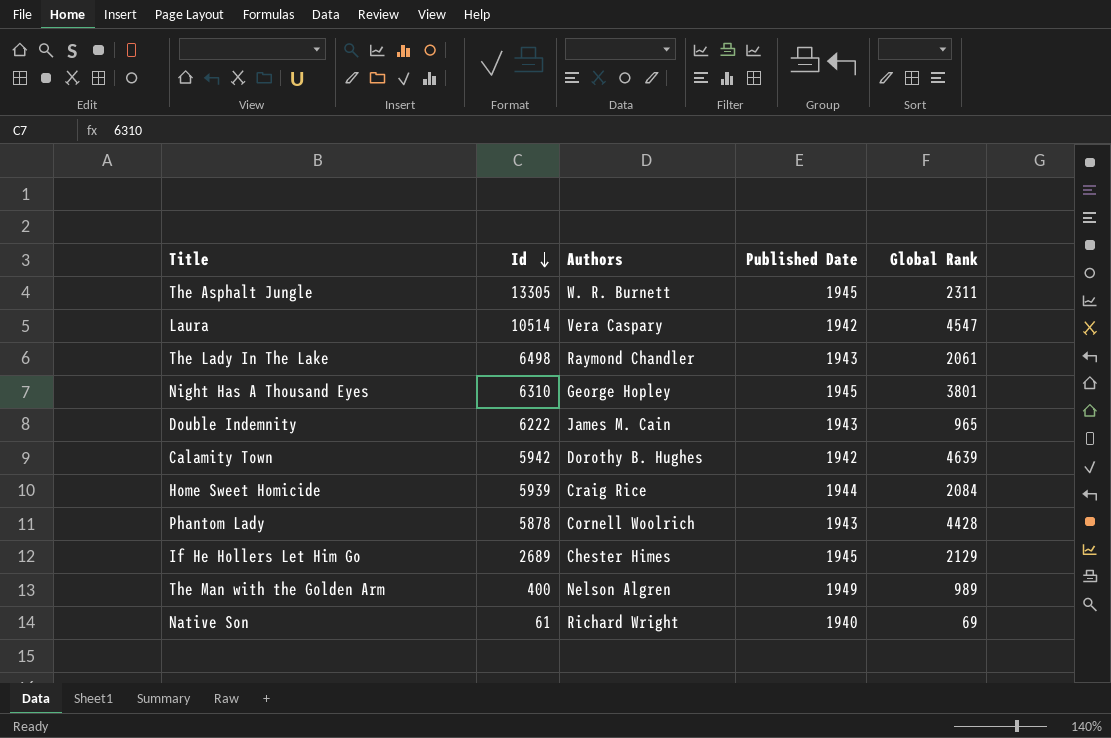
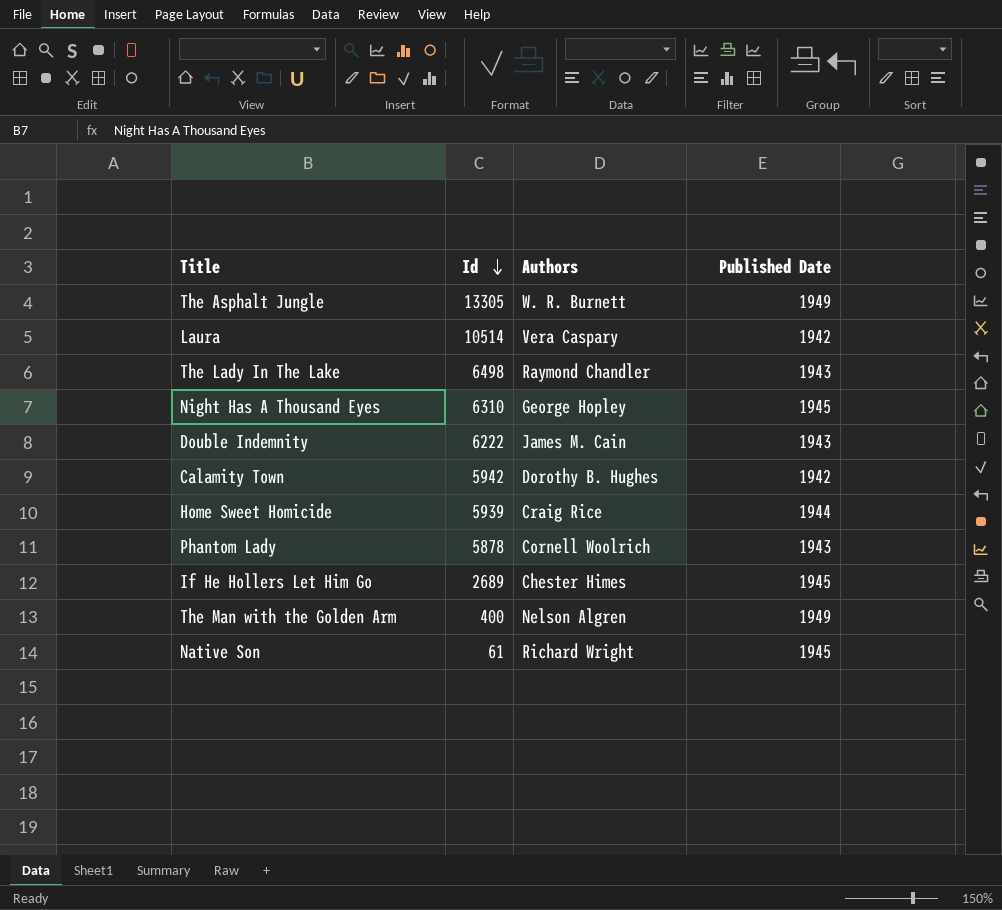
column Global Rank | position: 5 -> none
The Asphalt Jungle | Published Date: 1945 -> 1949
Native Son | Published Date: 1940 -> 1945

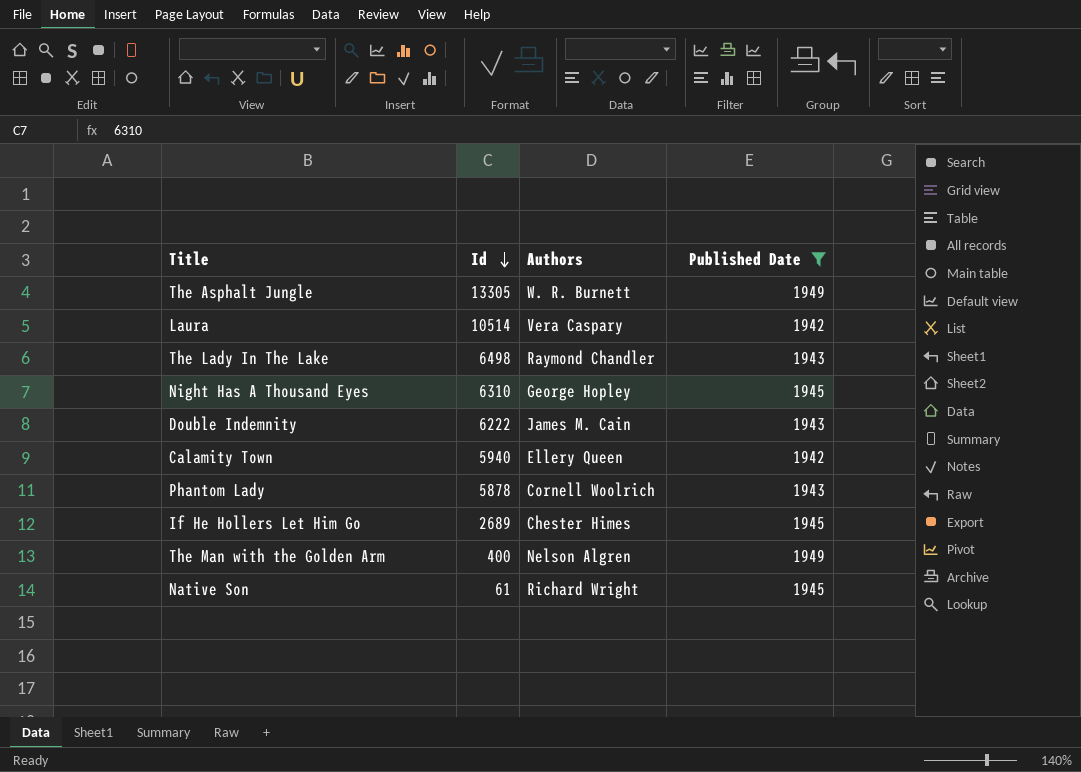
filter: none -> Published Date != 1944
Calamity Town | Id: 5942 -> 5940
Calamity Town | Authors: Dorothy B. Hughes -> Ellery Queen

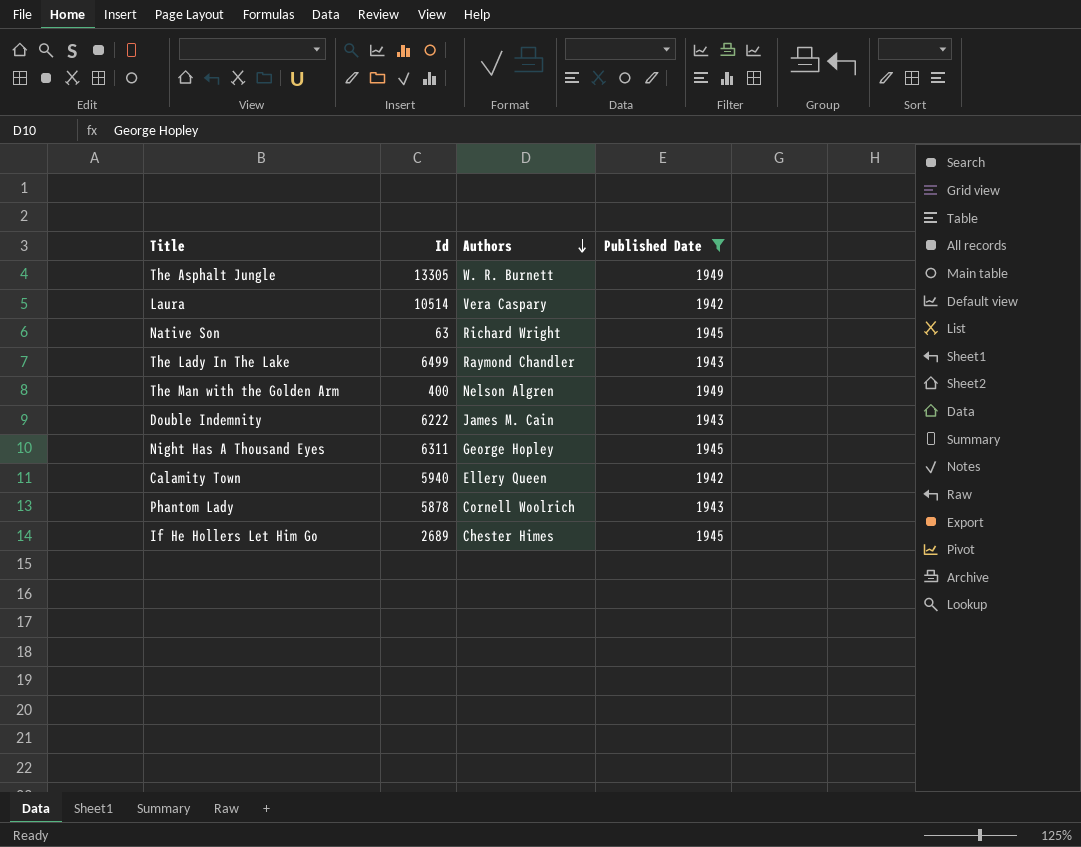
row order: Id descending -> Authors descending
Native Son | Id: 61 -> 63
The Lady In The Lake | Id: 6498 -> 6499
Night Has A Thousand Eyes | Id: 6310 -> 6311

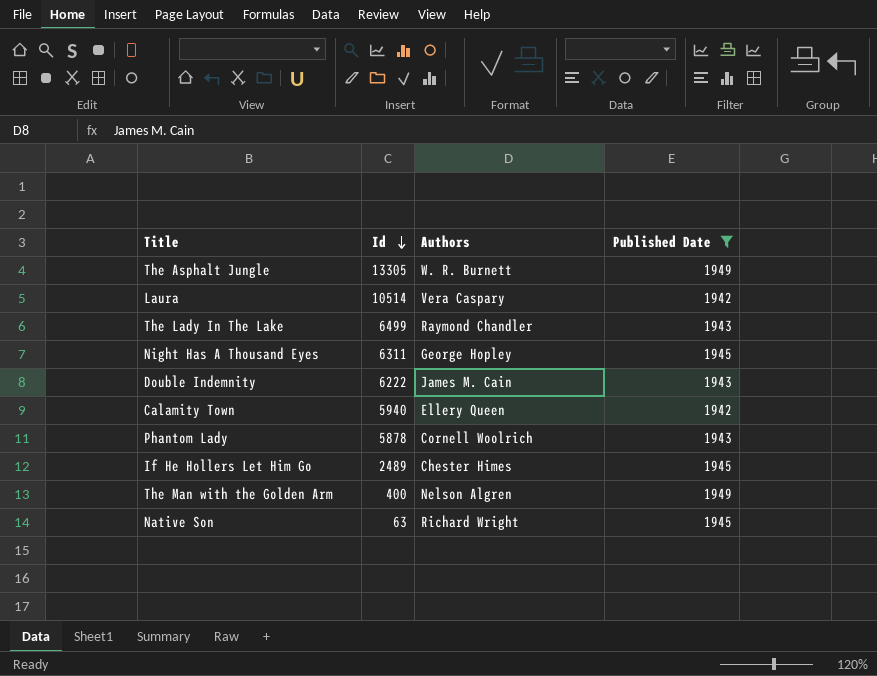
row order: Authors descending -> Id descending
If He Hollers Let Him Go | Id: 2689 -> 2489

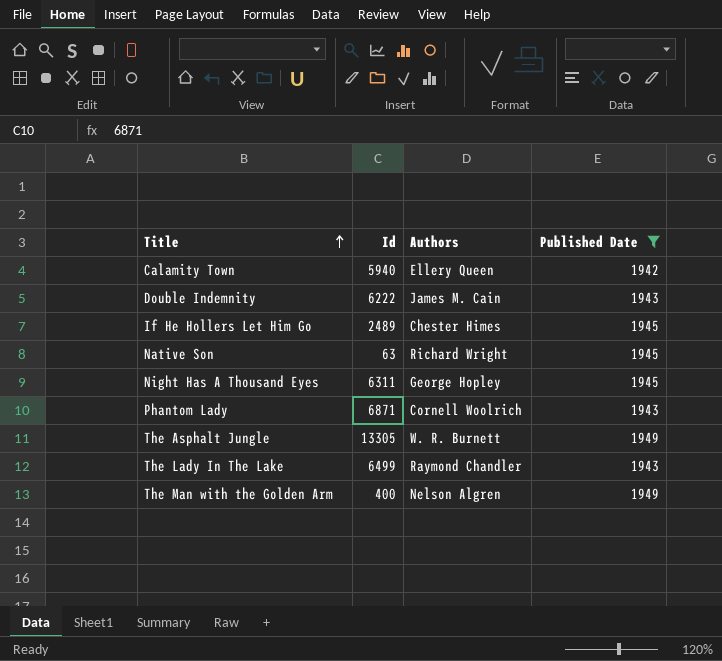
row order: Id descending -> Title ascending
row Laura: 10514 | Vera Caspary | 1942 -> none
Phantom Lady | Id: 5878 -> 6871

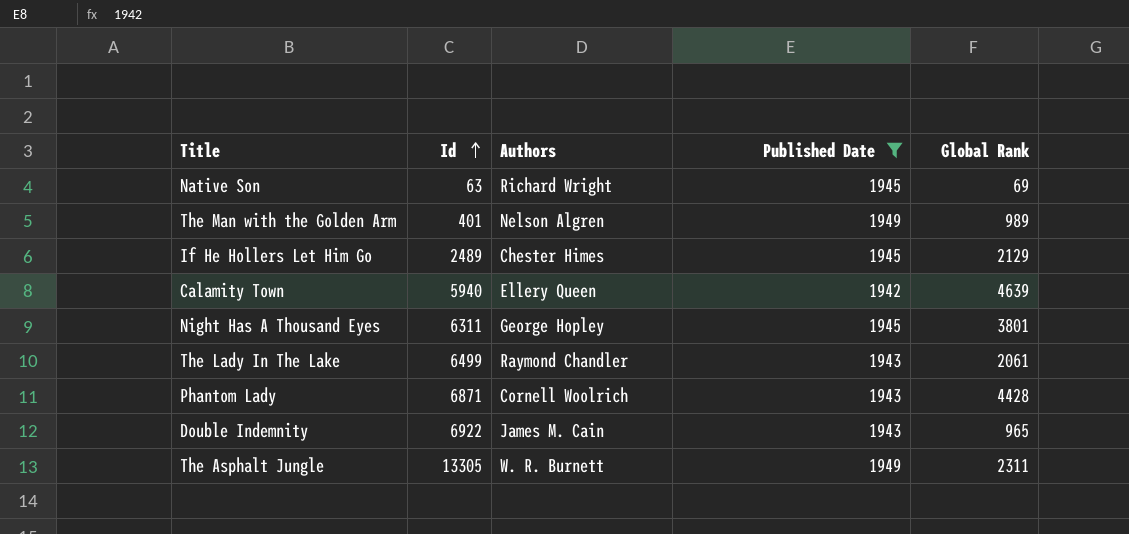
row order: Title ascending -> Id ascending
column Global Rank | position: none -> 5
The Man with the Golden Arm | Id: 400 -> 401
Double Indemnity | Id: 6222 -> 6922

